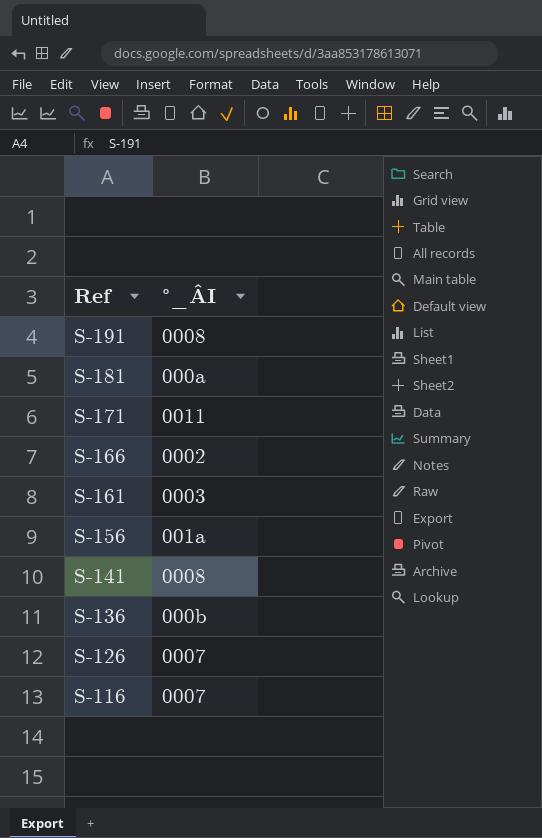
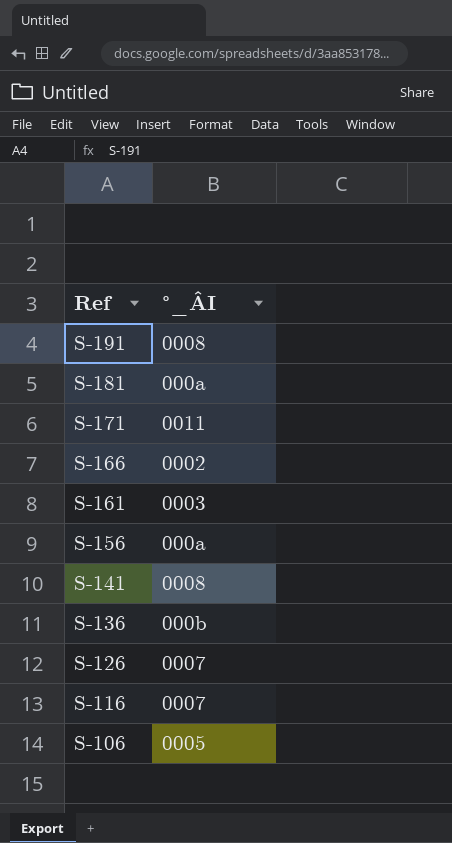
S-156 | °_ÂI: 001a -> 000a
row S-106: none -> 0005

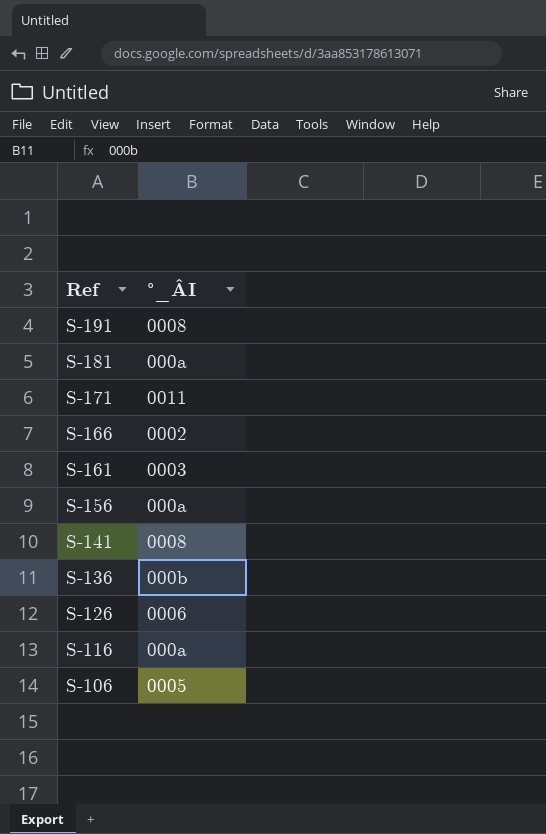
S-126 | °_ÂI: 0007 -> 0006
S-116 | °_ÂI: 0007 -> 000a

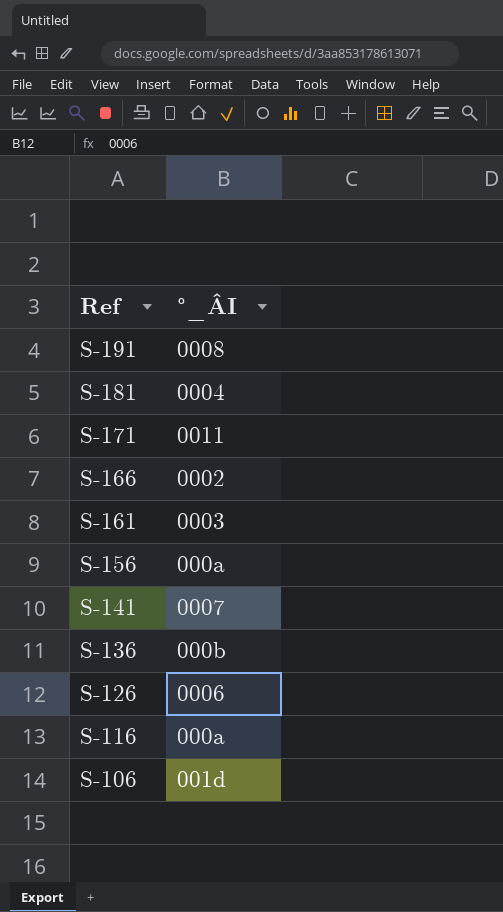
S-181 | °_ÂI: 000a -> 0004
S-141 | °_ÂI: 0008 -> 0007
S-106 | °_ÂI: 0005 -> 001d

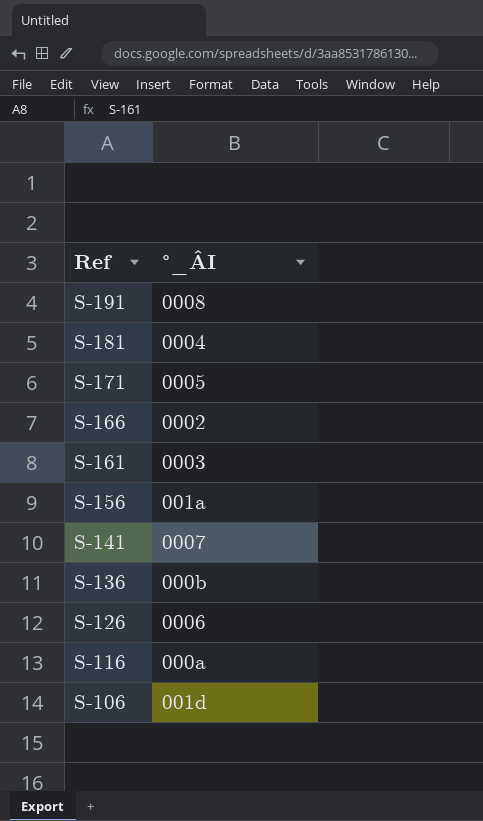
S-171 | °_ÂI: 0011 -> 0005
S-156 | °_ÂI: 000a -> 001a

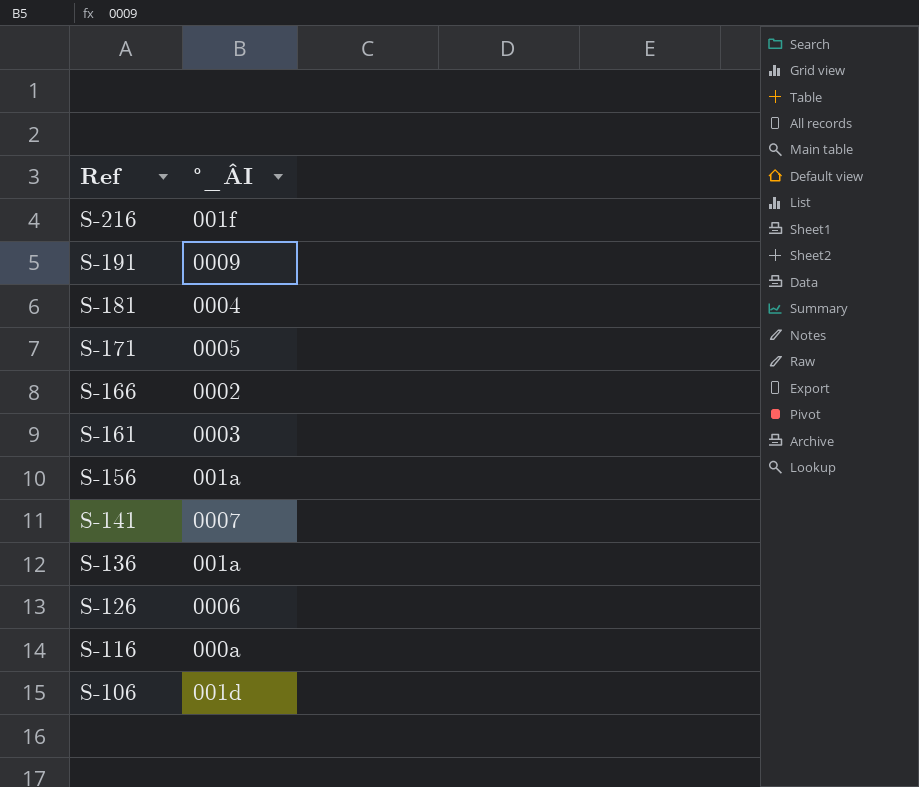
row S-216: none -> 001f
S-191 | °_ÂI: 0008 -> 0009
S-136 | °_ÂI: 000b -> 001a

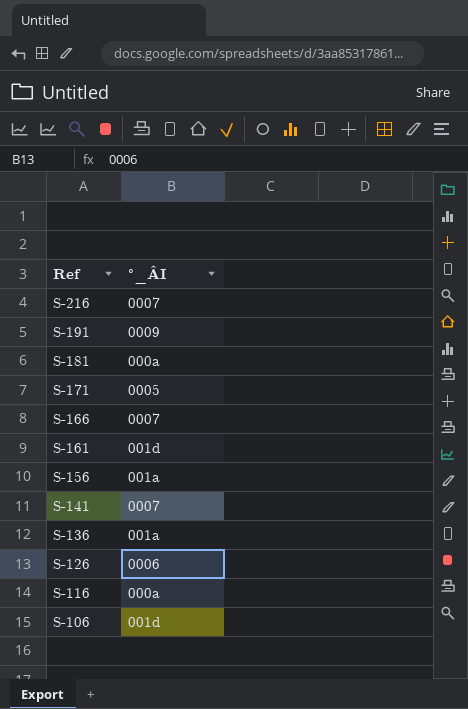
S-216 | °_ÂI: 001f -> 0007
S-181 | °_ÂI: 0004 -> 000a
S-166 | °_ÂI: 0002 -> 0007
S-161 | °_ÂI: 0003 -> 001d

